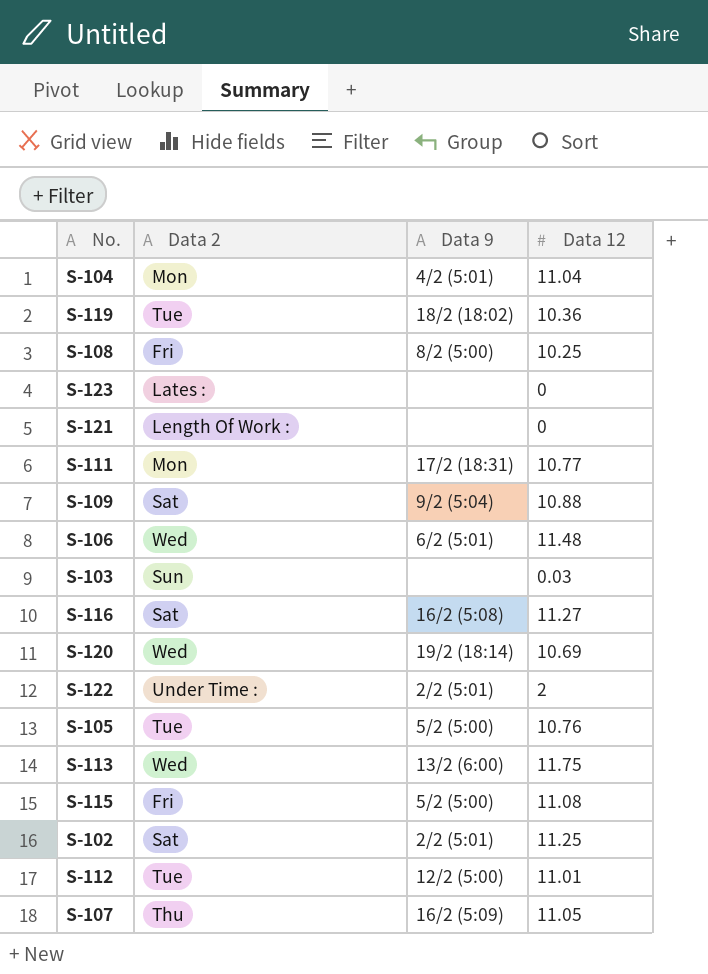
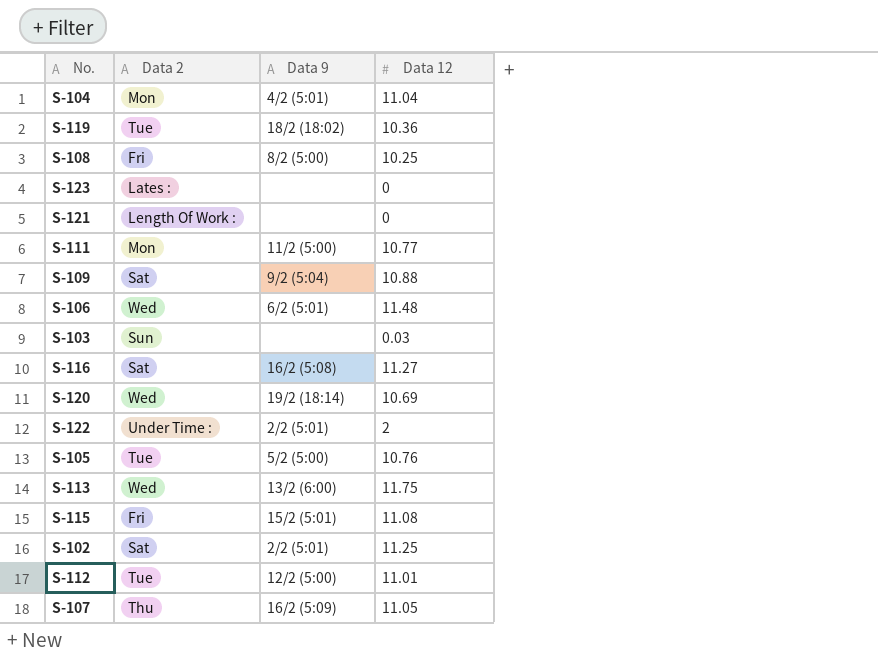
S-111 | Data 9: 17/2 (18:31) -> 11/2 (5:00)
S-115 | Data 9: 5/2 (5:00) -> 15/2 (5:01)

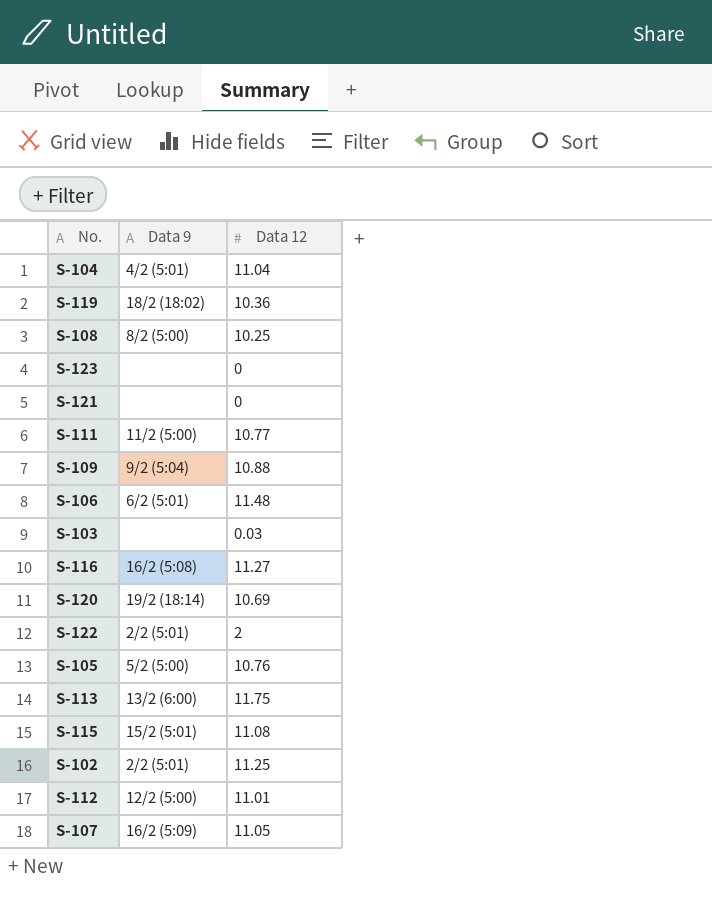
column Data 2 | position: 2 -> none

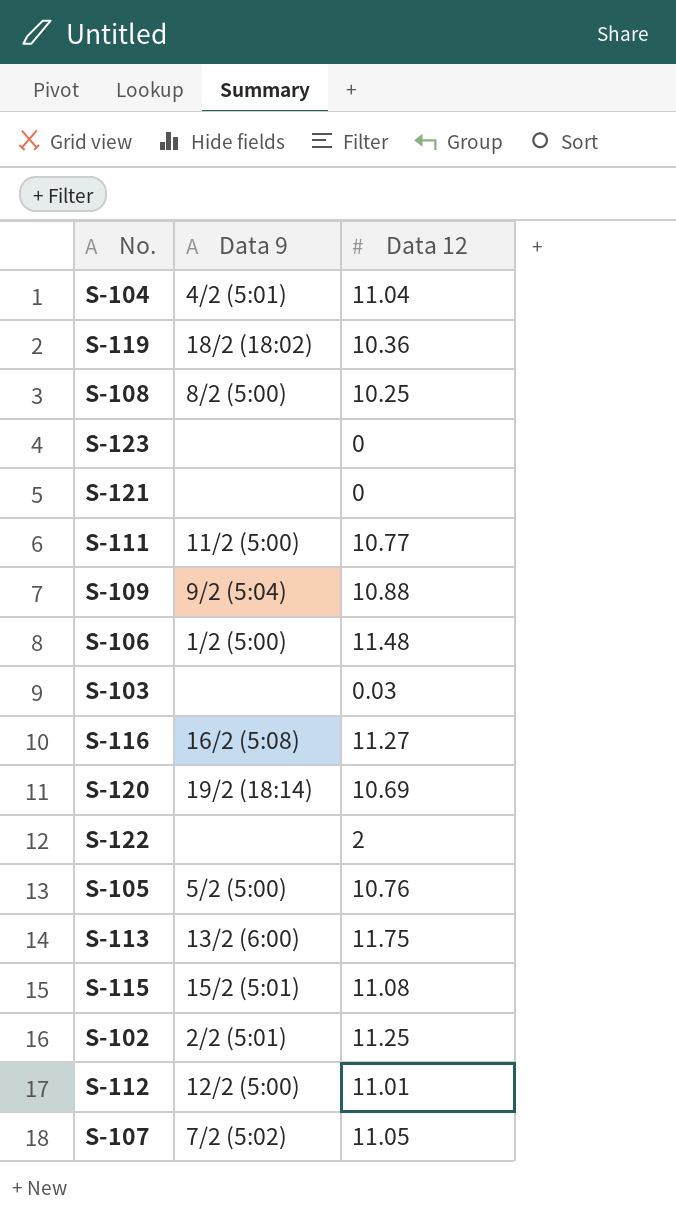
S-106 | Data 9: 6/2 (5:01) -> 1/2 (5:00)
S-122 | Data 9: 2/2 (5:01) -> none
S-107 | Data 9: 16/2 (5:09) -> 7/2 (5:02)

